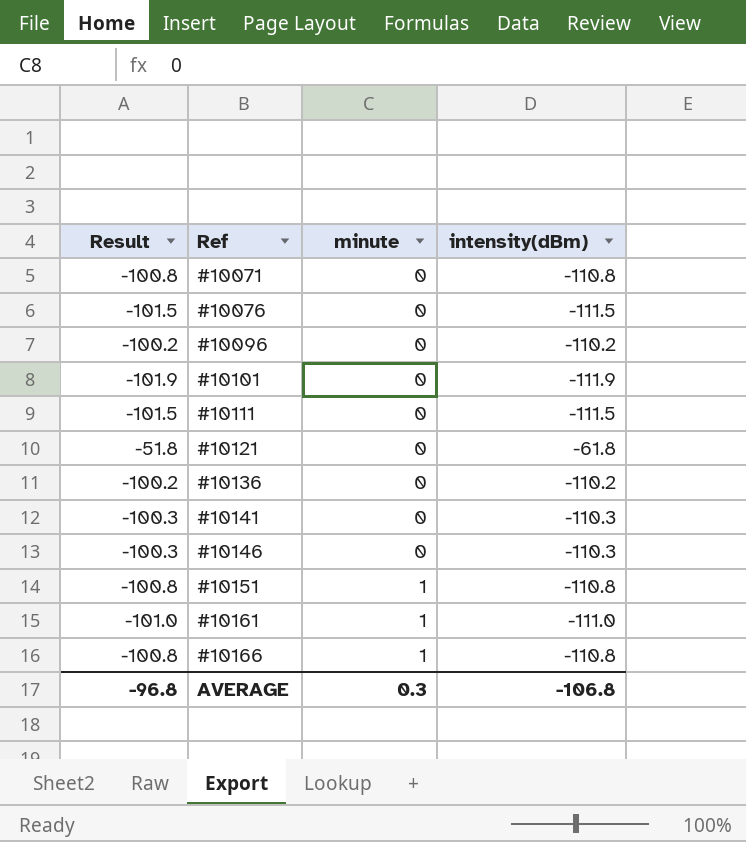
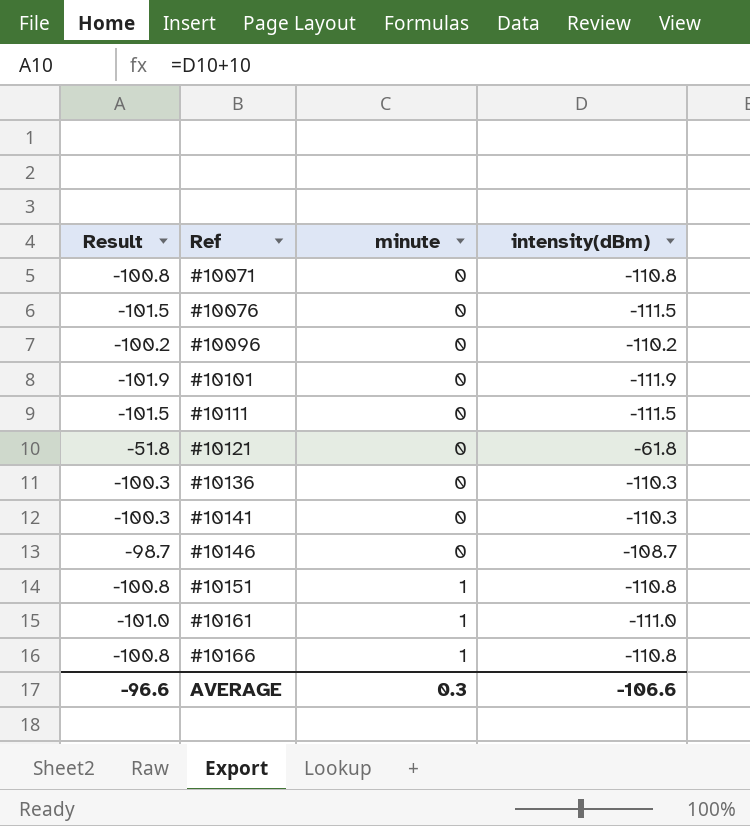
#10136 | Result: -100.2 -> -100.3
#10136 | intensity(dBm): -110.2 -> -110.3
#10146 | Result: -100.3 -> -98.7
#10146 | intensity(dBm): -110.3 -> -108.7
AVERAGE | Result: -96.8 -> -96.6
AVERAGE | intensity(dBm): -106.8 -> -106.6

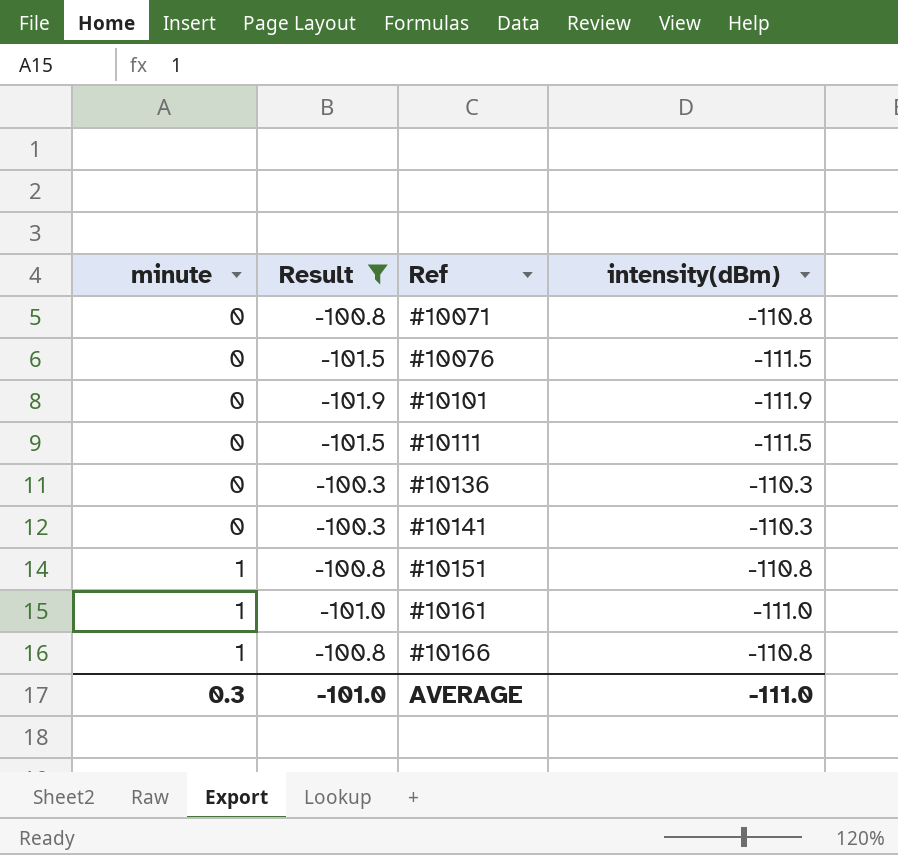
filter: none -> Result <= -100.3
column minute | position: 3 -> 1
AVERAGE | Result: -96.6 -> -101.0
AVERAGE | intensity(dBm): -106.6 -> -111.0

